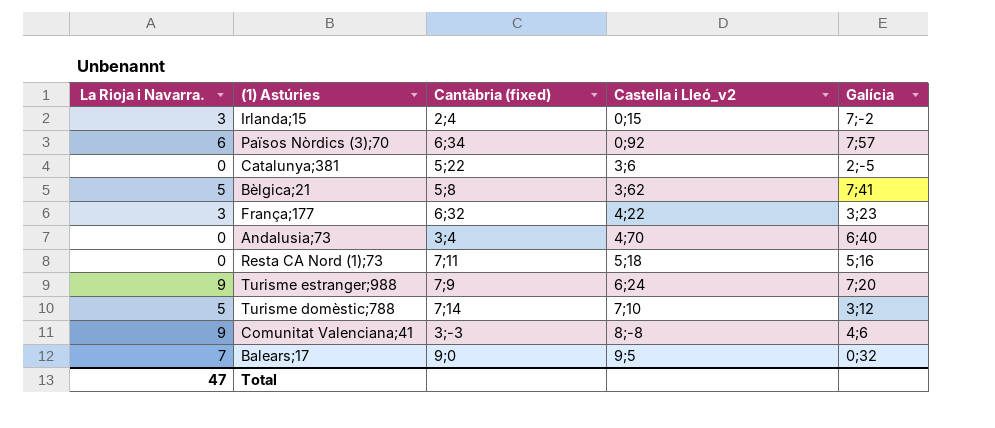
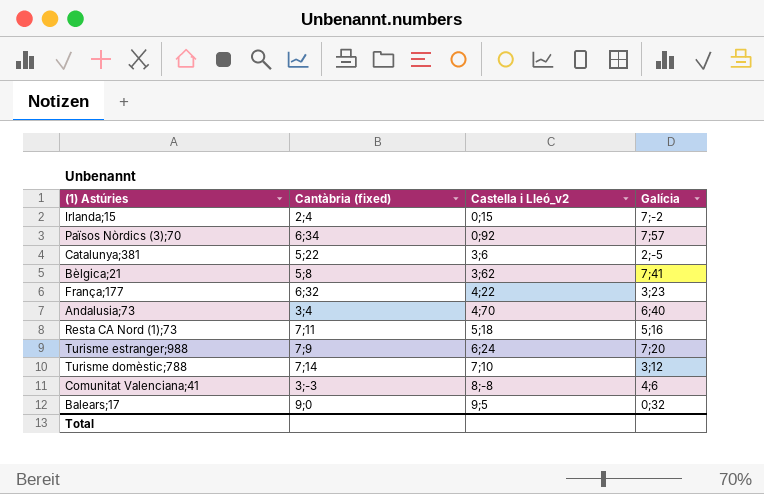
column La Rioja i Navarra. | position: 1 -> none

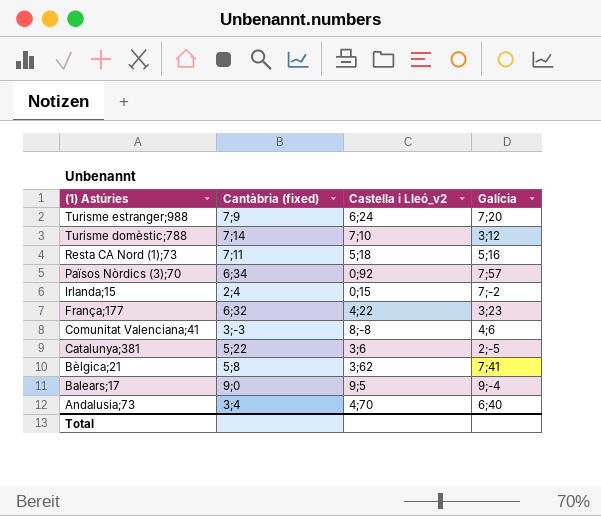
row order: Castella i Lleó_v2 ascending -> (1) Astúries descending
Balears;17 | Galícia: 0;32 -> 9;-4

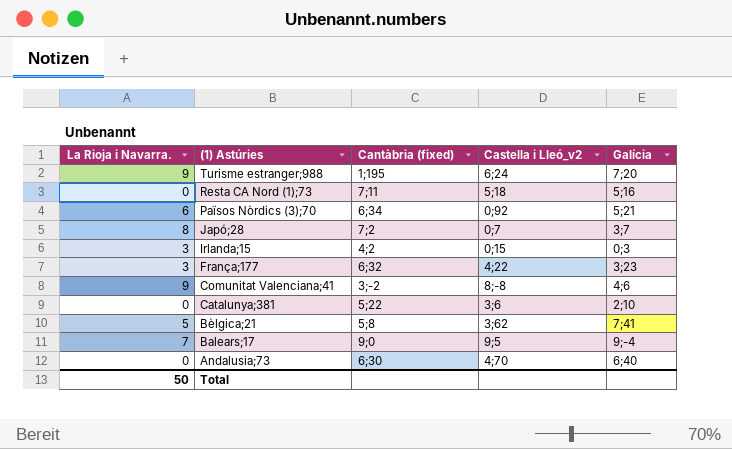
column La Rioja i Navarra. | position: none -> 1
row Turisme domèstic;788: 7;14 | 7;10 | 3;12 -> none
Turisme estranger;988 | Cantàbria (fixed): 7;9 -> 1;195
Països Nòrdics (3);70 | Galícia: 7;57 -> 5;21
row Japó;28: none -> 8 | 7;2 | 0;7 | 3;7
Irlanda;15 | Cantàbria (fixed): 2;4 -> 4;2
Irlanda;15 | Galícia: 7;-2 -> 0;3
Comunitat Valenciana;41 | Cantàbria (fixed): 3;-3 -> 3;-2
Catalunya;381 | Galícia: 2;-5 -> 2;10
Andalusia;73 | Cantàbria (fixed): 3;4 -> 6;30

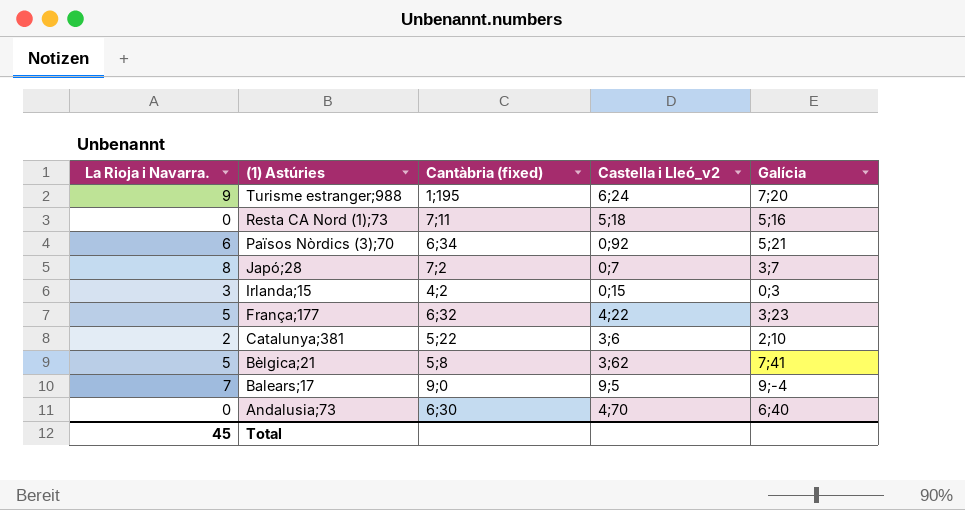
row Comunitat Valenciana;41: 9 | 3;-2 | 8;-8 | 4;6 -> none
França;177 | La Rioja i Navarra.: 3 -> 5
Catalunya;381 | La Rioja i Navarra.: 0 -> 2
Total | La Rioja i Navarra.: 50 -> 45

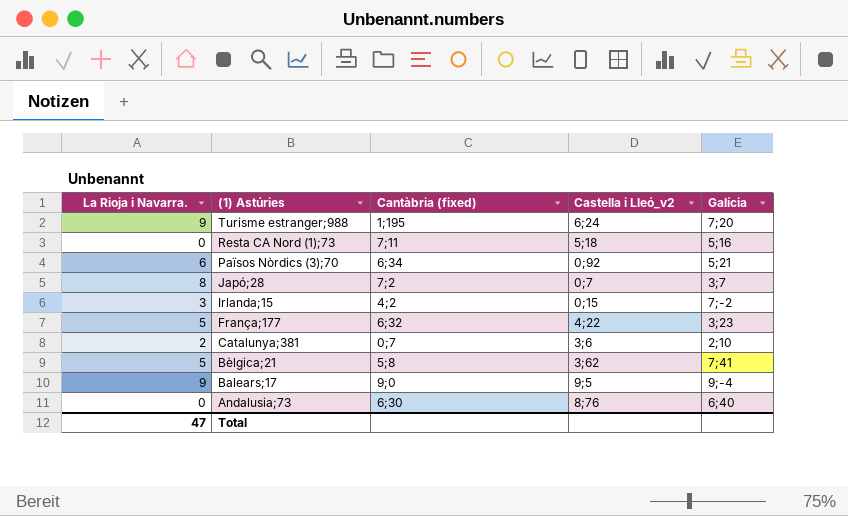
Irlanda;15 | Galícia: 0;3 -> 7;-2
Catalunya;381 | Cantàbria (fixed): 5;22 -> 0;7
Balears;17 | La Rioja i Navarra.: 7 -> 9
Andalusia;73 | Castella i Lleó_v2: 4;70 -> 8;76
Total | La Rioja i Navarra.: 45 -> 47

